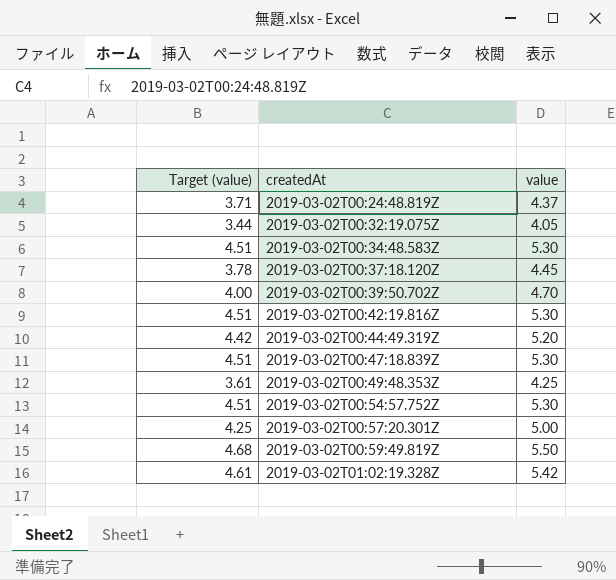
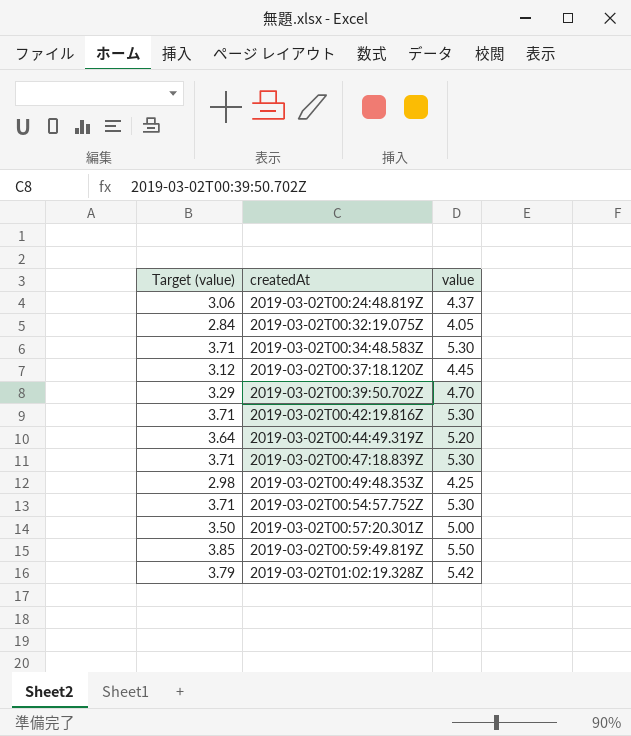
column Target (value) | formula: [value] * 0.85 -> [value] * 0.7

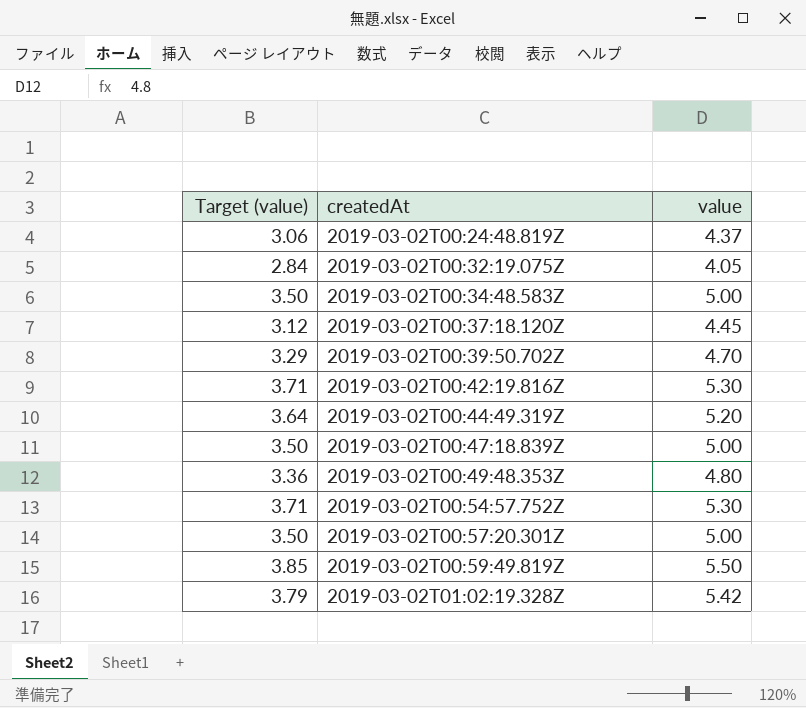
2019-03-02T00:34:48.583Z | Target (value): 3.71 -> 3.50
2019-03-02T00:34:48.583Z | value: 5.30 -> 5.00
2019-03-02T00:47:18.839Z | Target (value): 3.71 -> 3.50
2019-03-02T00:47:18.839Z | value: 5.30 -> 5.00
2019-03-02T00:49:48.353Z | Target (value): 2.98 -> 3.36
2019-03-02T00:49:48.353Z | value: 4.25 -> 4.80

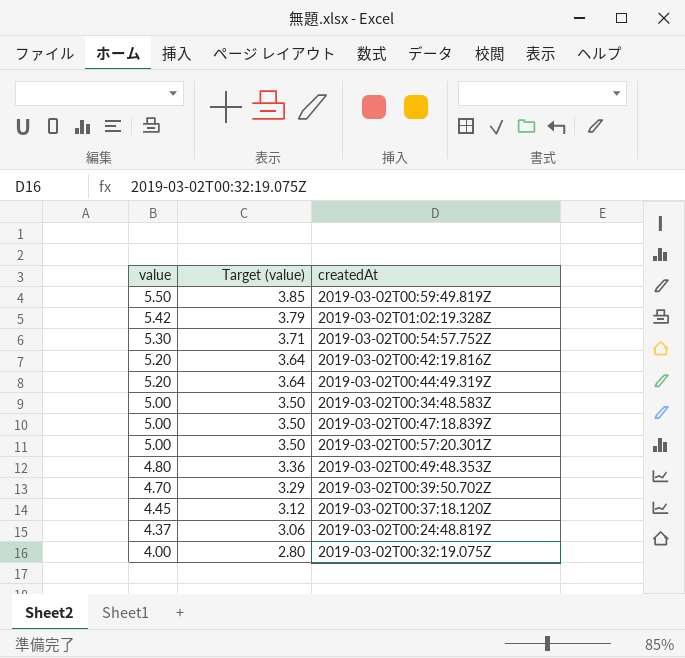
row order: createdAt ascending -> value descending
column value | position: 3 -> 1
2019-03-02T00:42:19.816Z | value: 5.30 -> 5.20
2019-03-02T00:42:19.816Z | Target (value): 3.71 -> 3.64
2019-03-02T00:32:19.075Z | value: 4.05 -> 4.00
2019-03-02T00:32:19.075Z | Target (value): 2.84 -> 2.80

